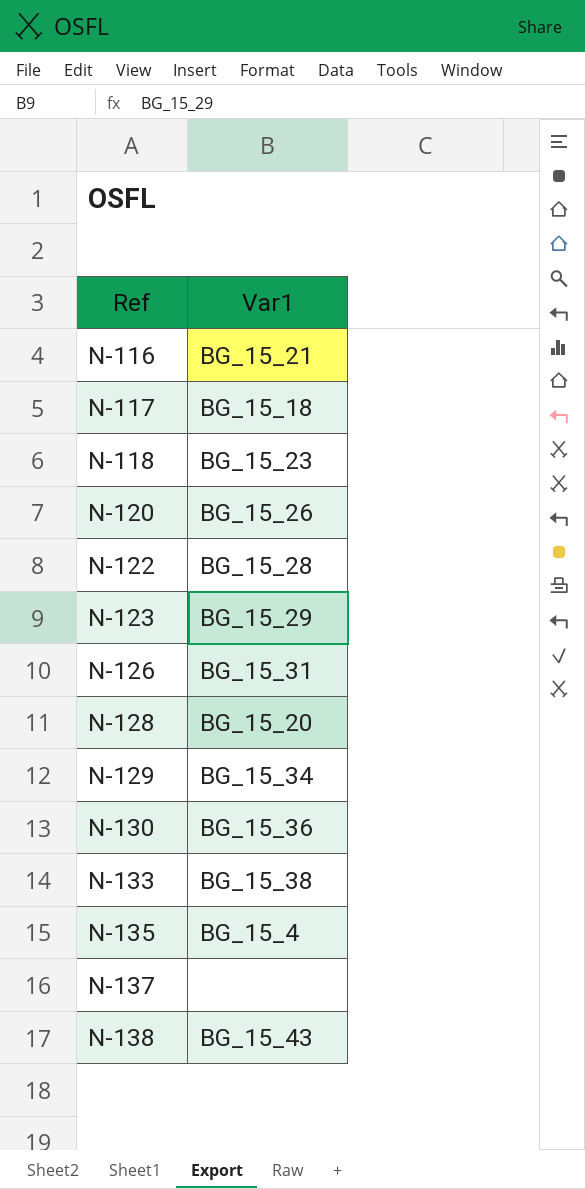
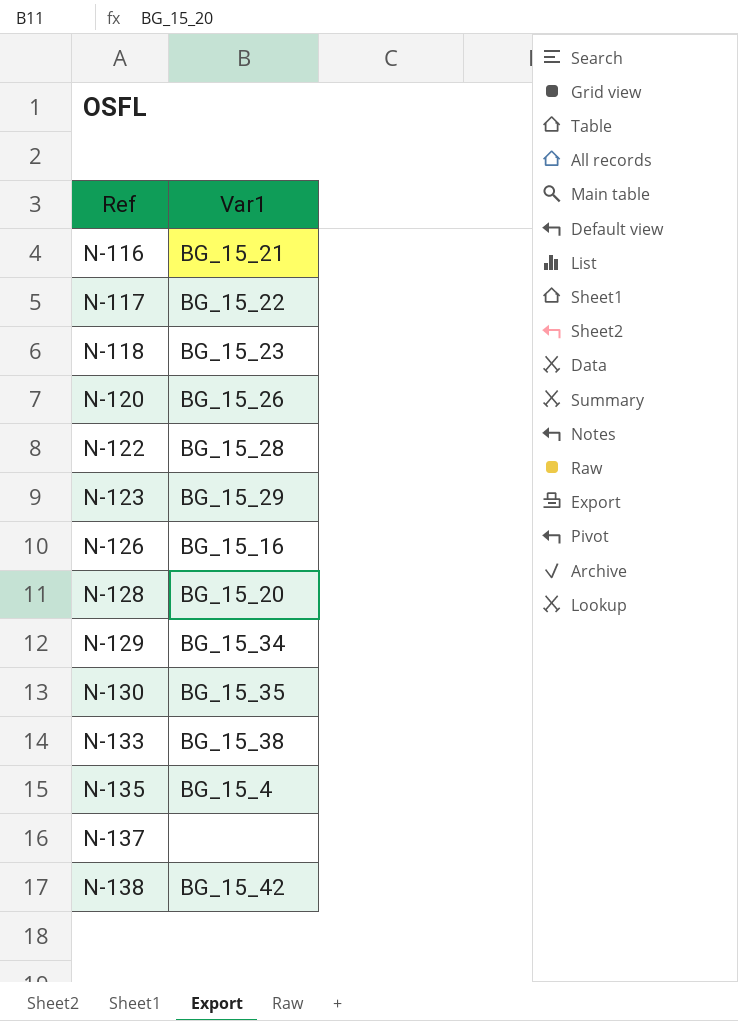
N-117 | Var1: BG_15_18 -> BG_15_22
N-126 | Var1: BG_15_31 -> BG_15_16
N-130 | Var1: BG_15_36 -> BG_15_35
N-138 | Var1: BG_15_43 -> BG_15_42

